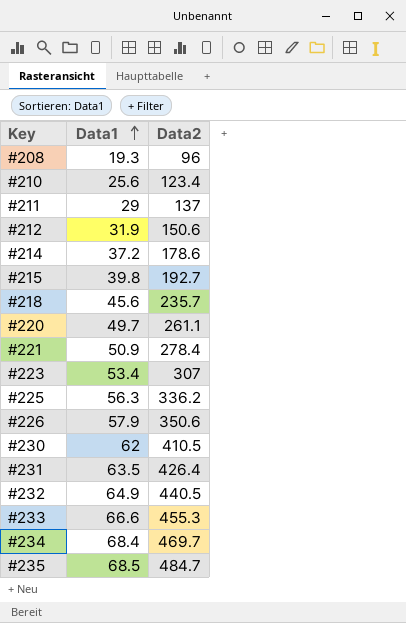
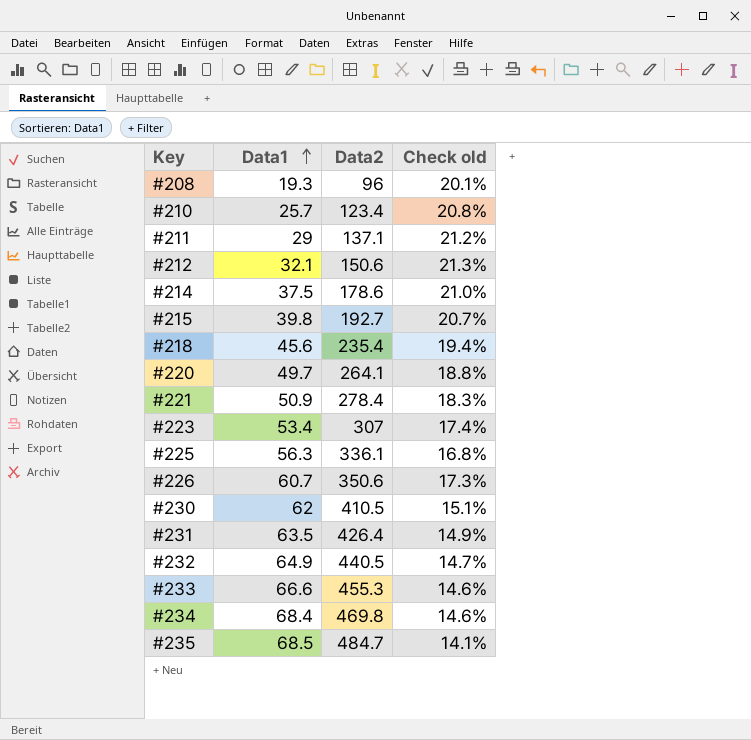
column Check old | formula: none -> [Data1] / [Data2]
#210 | Data1: 25.6 -> 25.7
#211 | Data2: 137 -> 137.1
#212 | Data1: 31.9 -> 32.1
#214 | Data1: 37.2 -> 37.5
#218 | Data2: 235.7 -> 235.4
#220 | Data2: 261.1 -> 264.1
#225 | Data2: 336.2 -> 336.1
#226 | Data1: 57.9 -> 60.7
#234 | Data2: 469.7 -> 469.8

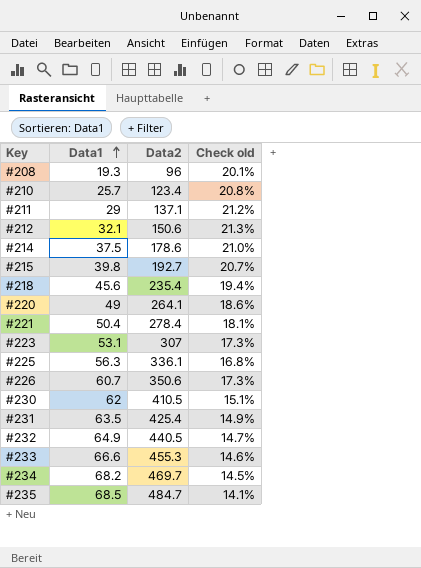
#220 | Data1: 49.7 -> 49
#220 | Check old: 18.8% -> 18.6%
#221 | Data1: 50.9 -> 50.4
#221 | Check old: 18.3% -> 18.1%
#223 | Data1: 53.4 -> 53.1
#223 | Check old: 17.4% -> 17.3%
#231 | Data2: 426.4 -> 425.4
#234 | Data1: 68.4 -> 68.2
#234 | Data2: 469.8 -> 469.7
#234 | Check old: 14.6% -> 14.5%

